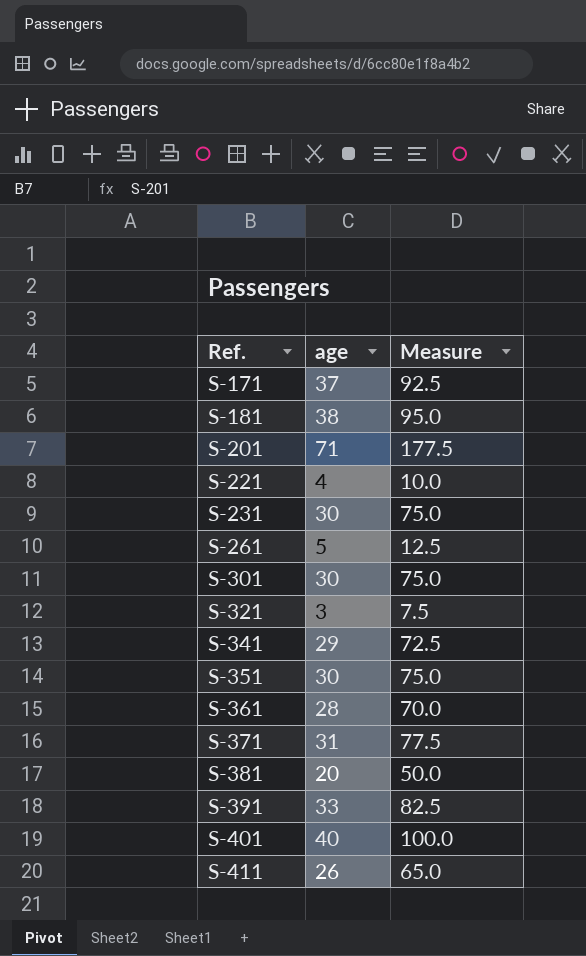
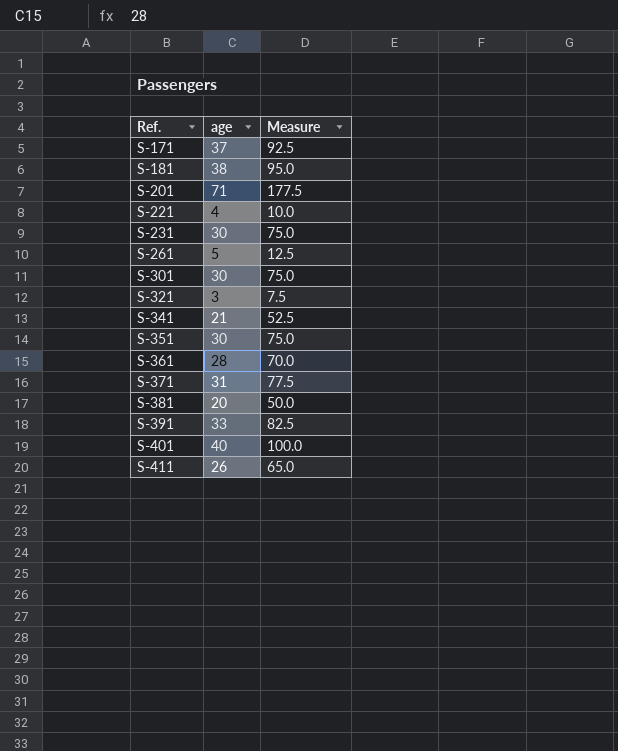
S-341 | age: 29 -> 21
S-341 | Measure: 72.5 -> 52.5

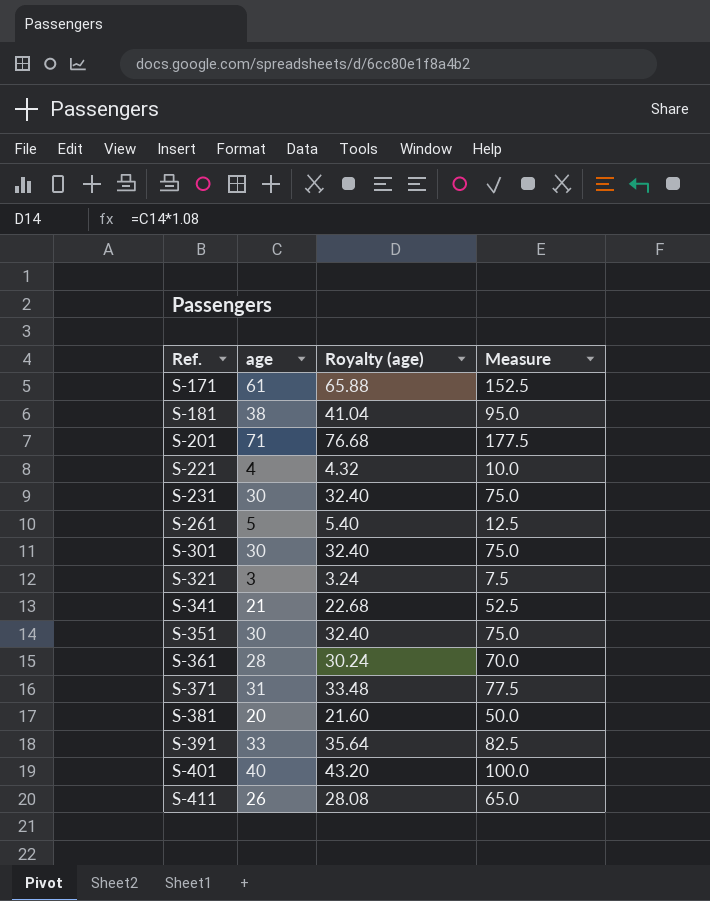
column Royalty (age) | formula: none -> [age] * 1.08
S-171 | age: 37 -> 61
S-171 | Measure: 92.5 -> 152.5

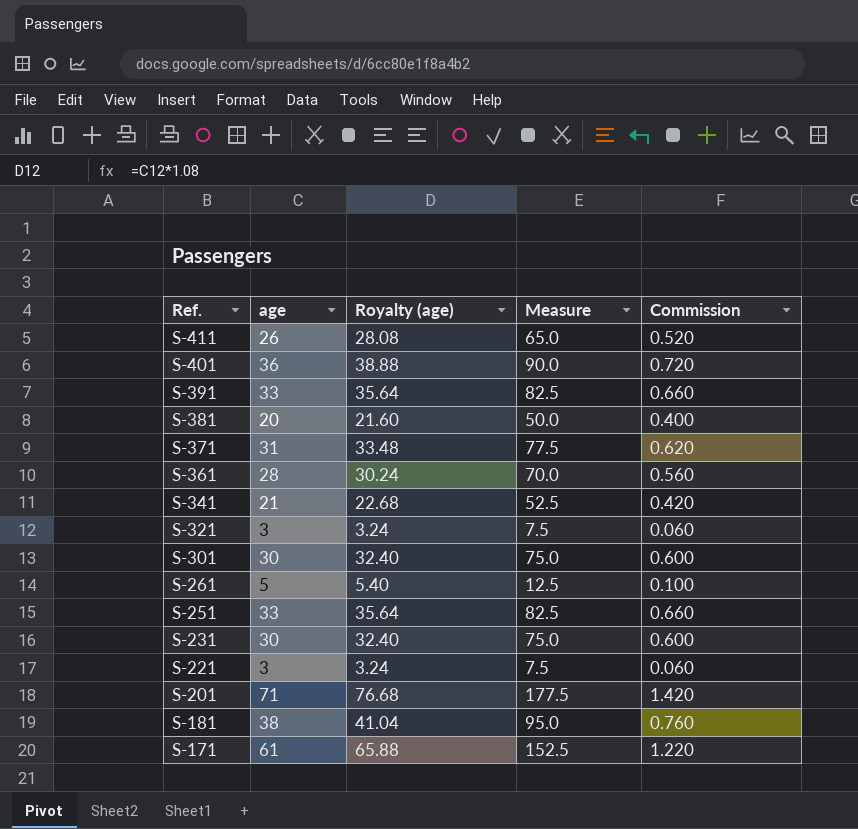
row order: Ref. ascending -> Ref. descending
column Commission | formula: none -> [age] * 0.02
row S-351: 30 | 32.40 | 75.0 -> none
S-401 | age: 40 -> 36
S-401 | Royalty (age): 43.20 -> 38.88
S-401 | Measure: 100.0 -> 90.0
row S-251: none -> 33 | 35.64 | 82.5 | 0.660
S-221 | age: 4 -> 3
S-221 | Royalty (age): 4.32 -> 3.24
S-221 | Measure: 10.0 -> 7.5

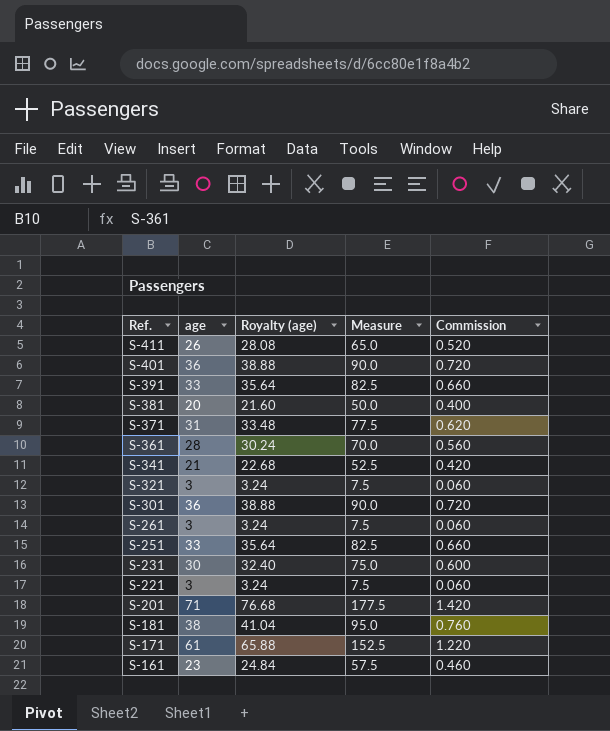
S-301 | age: 30 -> 36
S-301 | Royalty (age): 32.40 -> 38.88
S-301 | Measure: 75.0 -> 90.0
S-301 | Commission: 0.600 -> 0.720
S-261 | age: 5 -> 3
S-261 | Royalty (age): 5.40 -> 3.24
S-261 | Measure: 12.5 -> 7.5
S-261 | Commission: 0.100 -> 0.060
row S-161: none -> 23 | 24.84 | 57.5 | 0.460

